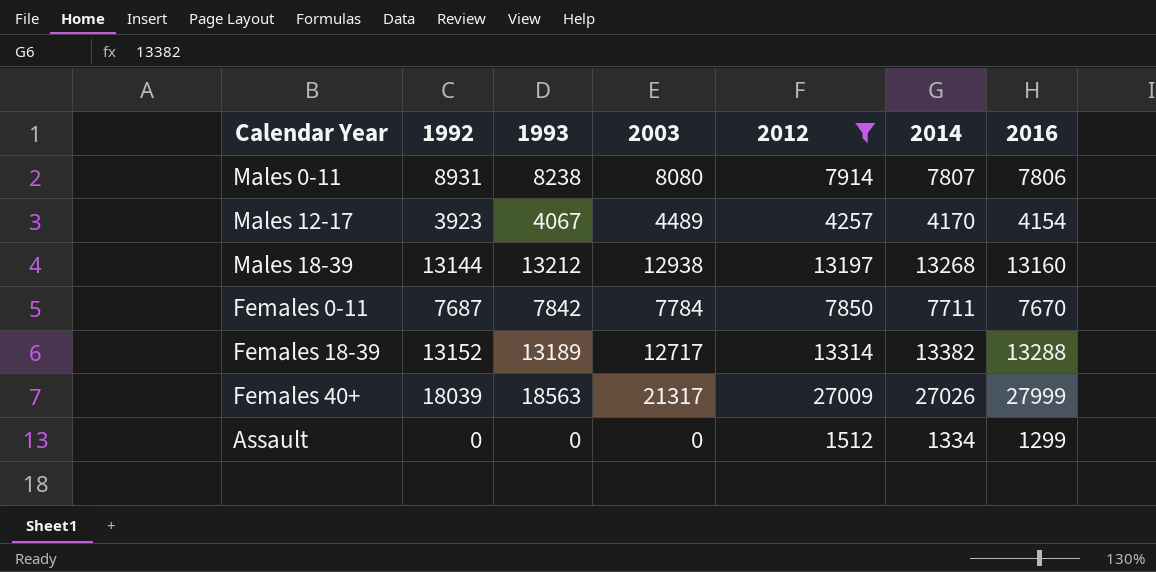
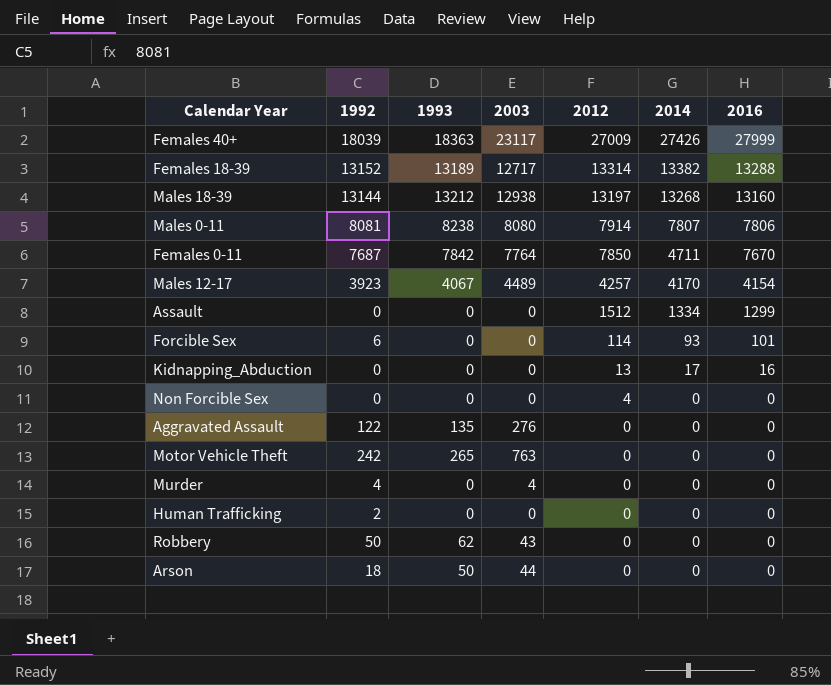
filter: 2012 >= 1512 -> none
row order: none -> 2012 descending
Females 40+ | 1993: 18563 -> 18363
Females 40+ | 2003: 21317 -> 23117
Females 40+ | 2014: 27026 -> 27426
Males 0-11 | 1992: 8931 -> 8081
Females 0-11 | 2003: 7784 -> 7764
Females 0-11 | 2014: 7711 -> 4711

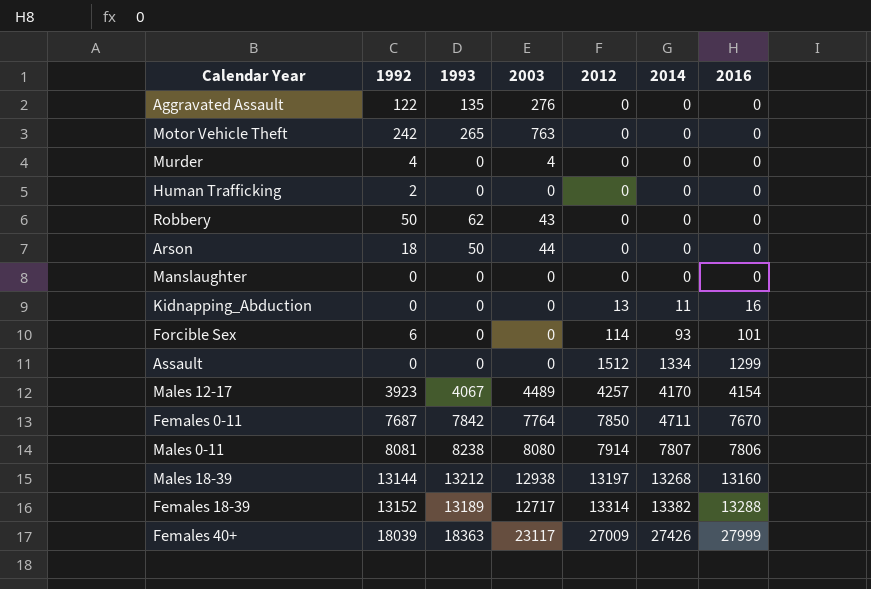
row order: 2012 descending -> 2012 ascending
row Non Forcible Sex: 0 | 0 | 0 | 4 | 0 | 0 -> none
row Manslaughter: none -> 0 | 0 | 0 | 0 | 0 | 0
Kidnapping_Abduction | 2014: 17 -> 11

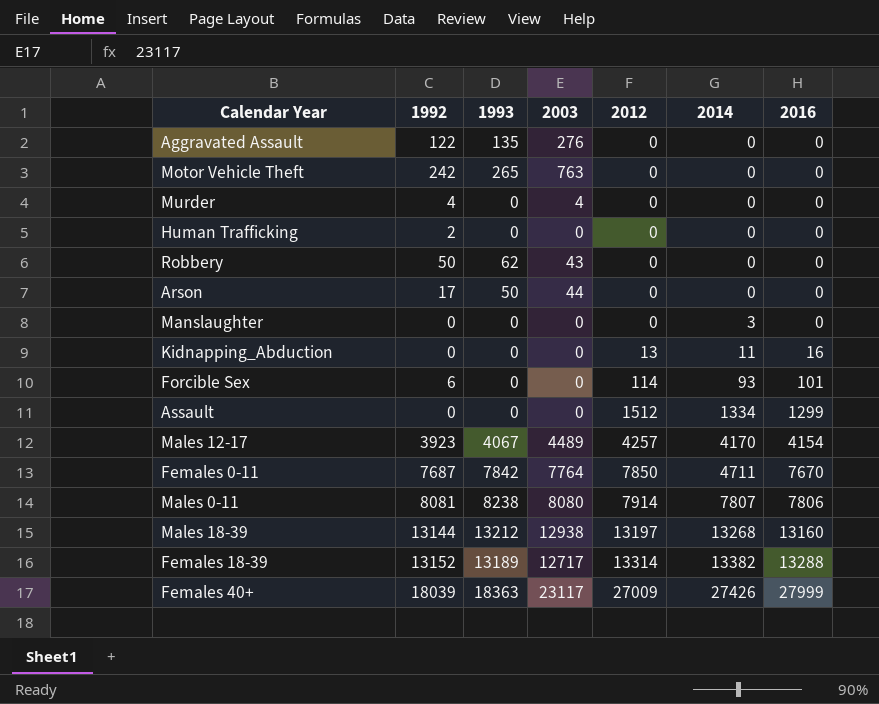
Arson | 1992: 18 -> 17
Manslaughter | 2014: 0 -> 3

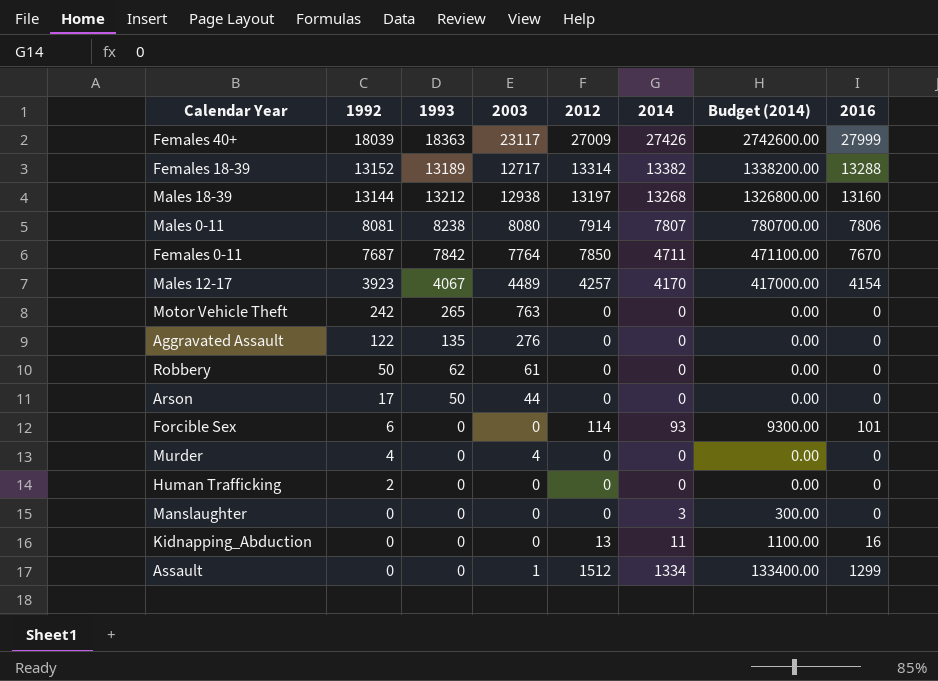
row order: 2012 ascending -> 1992 descending
column Budget (2014) | formula: none -> [2014] * 100
Robbery | 2003: 43 -> 61
Assault | 2003: 0 -> 1

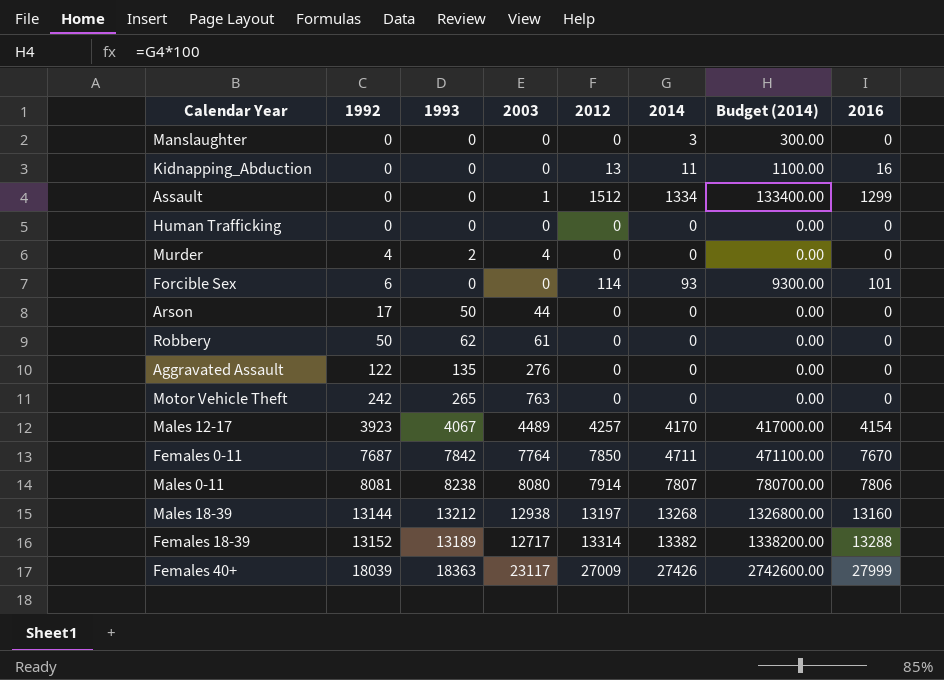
row order: 1992 descending -> 1992 ascending
Human Trafficking | 1992: 2 -> 0
Murder | 1993: 0 -> 2

